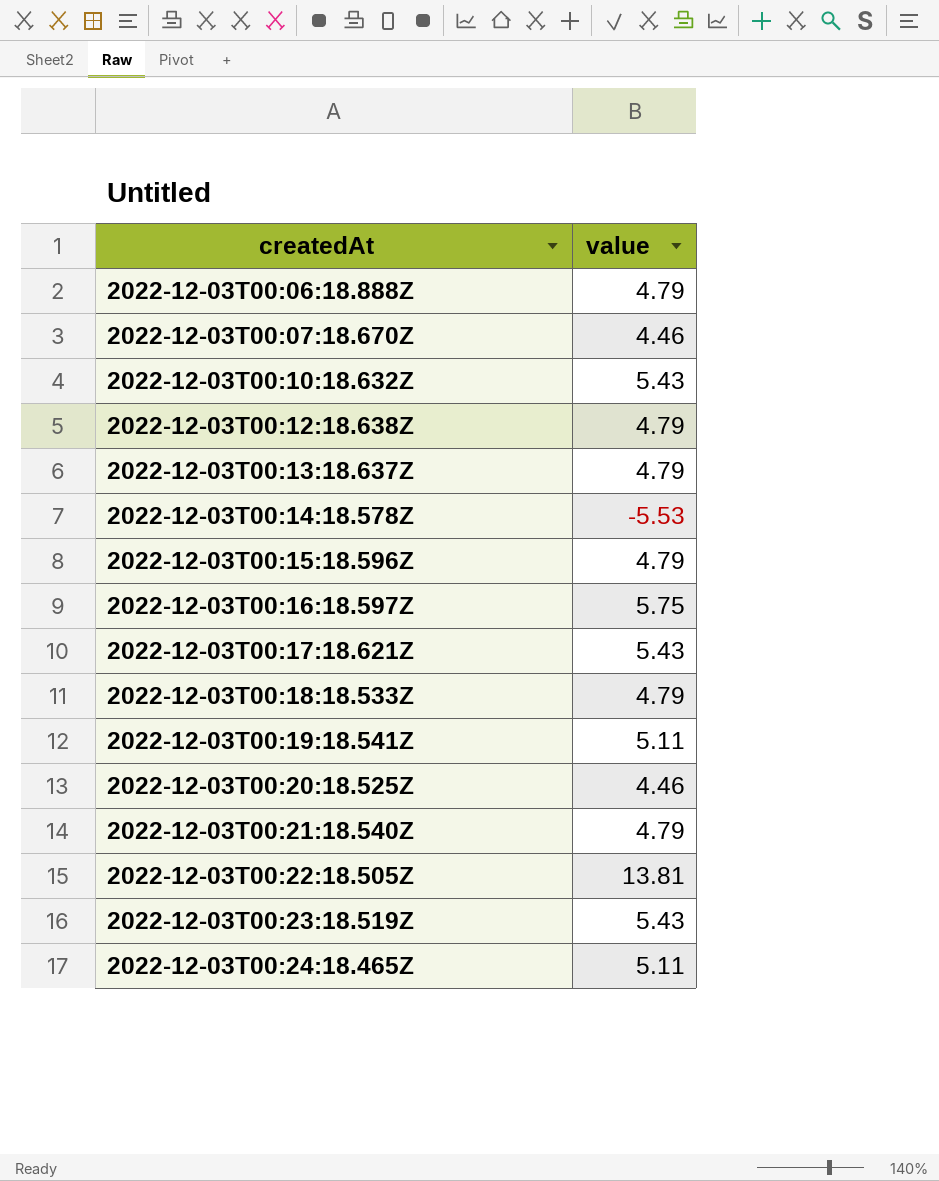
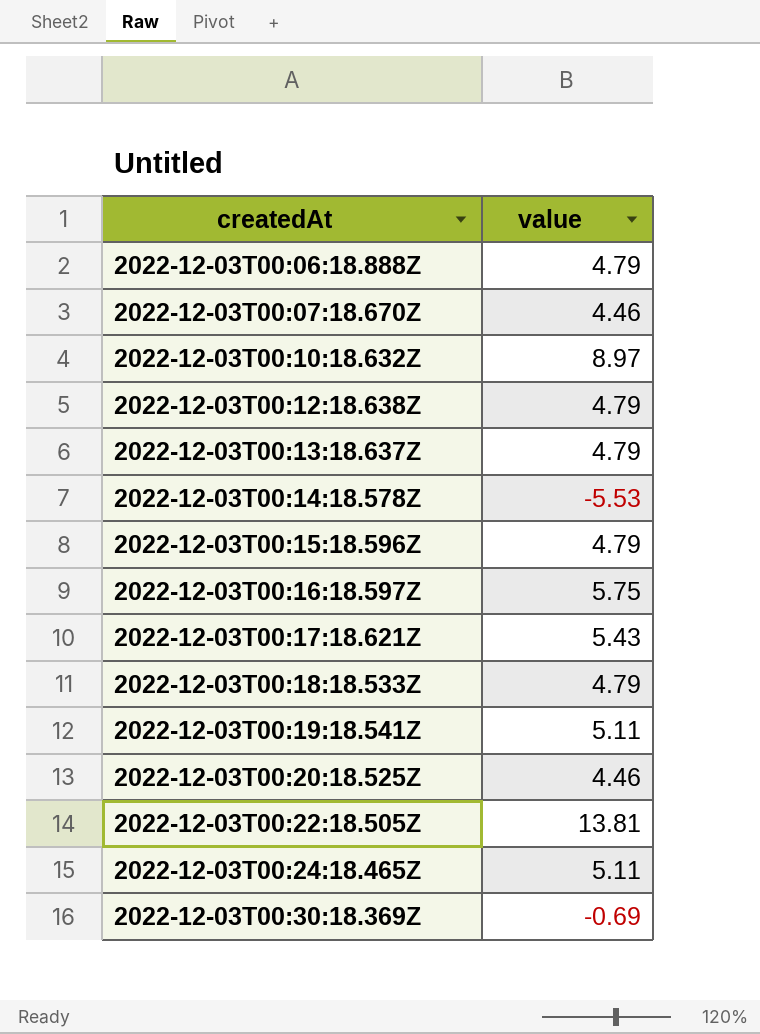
row 2022-12-03T00:21:18.540Z: 4.79 -> none
row 2022-12-03T00:23:18.519Z: 5.43 -> none
2022-12-03T00:10:18.632Z | value: 5.43 -> 8.97
row 2022-12-03T00:30:18.369Z: none -> -0.69

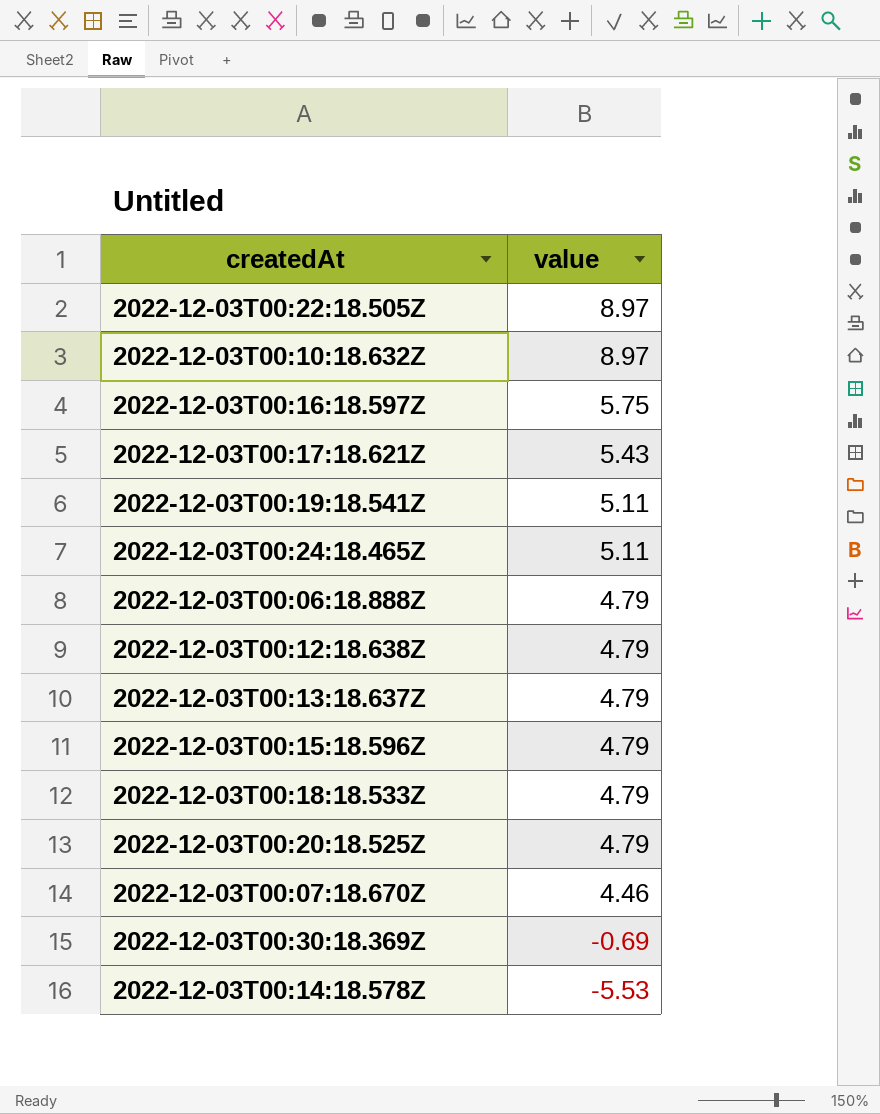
row order: createdAt ascending -> value descending
2022-12-03T00:22:18.505Z | value: 13.81 -> 8.97
2022-12-03T00:20:18.525Z | value: 4.46 -> 4.79

